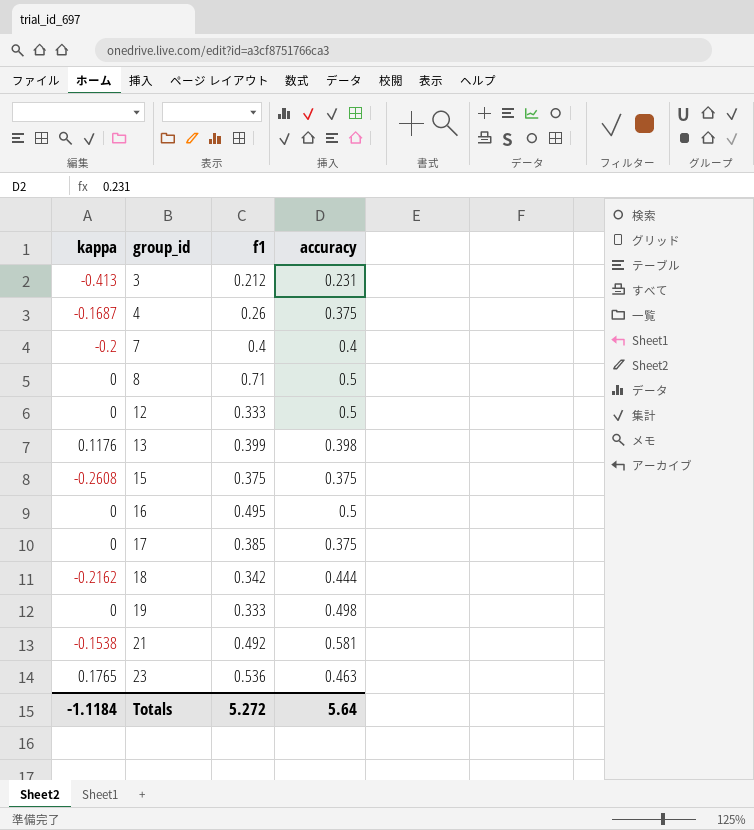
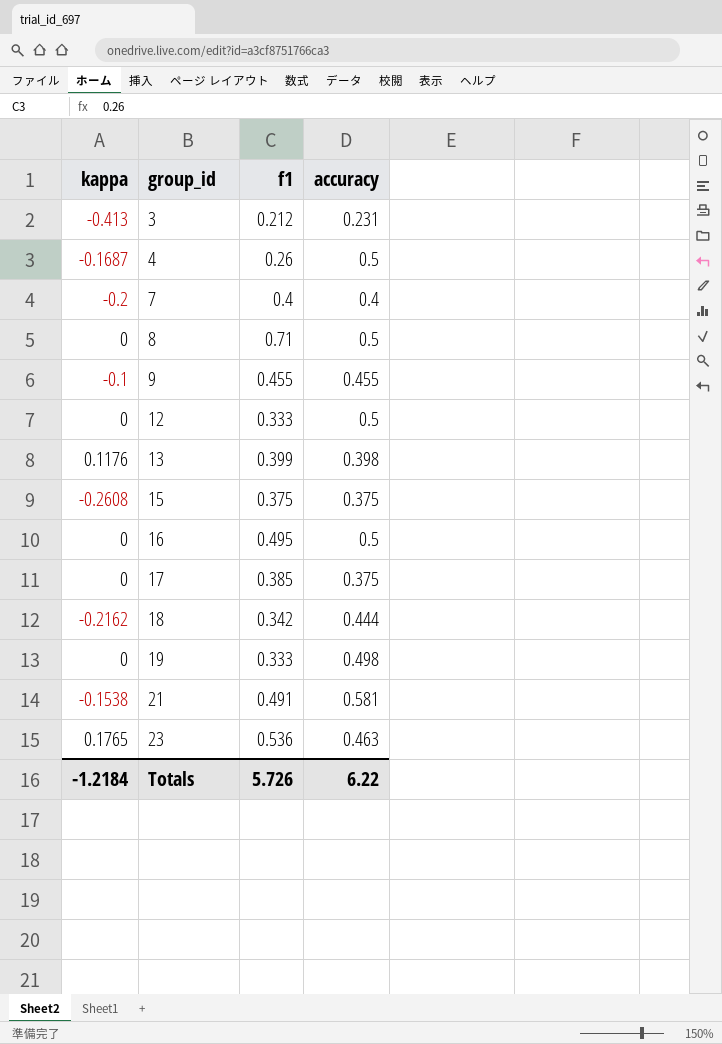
4 | accuracy: 0.375 -> 0.5
row 9: none -> -0.1 | 0.455 | 0.455
21 | f1: 0.492 -> 0.491
Totals | kappa: -1.1184 -> -1.2184
Totals | f1: 5.272 -> 5.726
Totals | accuracy: 5.64 -> 6.22

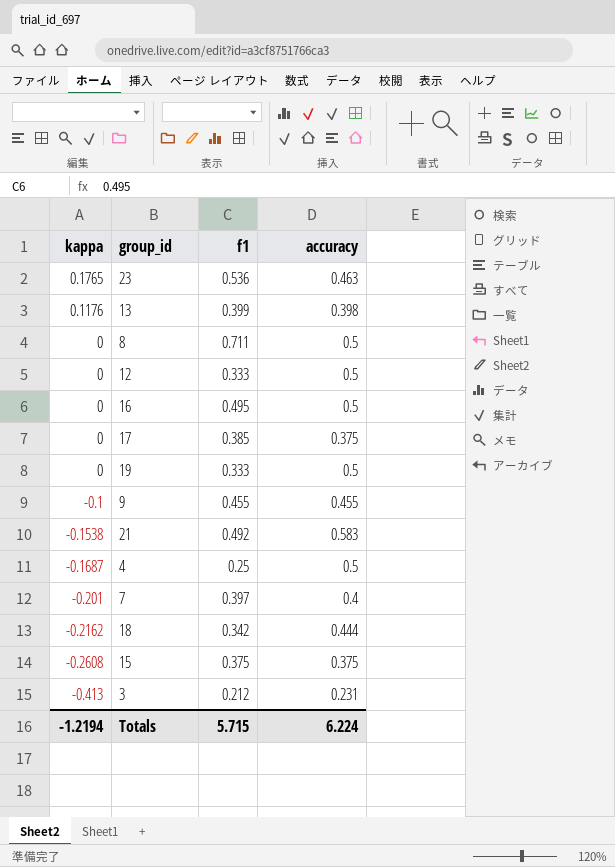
row order: group_id ascending -> kappa descending
8 | f1: 0.71 -> 0.711
19 | accuracy: 0.498 -> 0.5
21 | f1: 0.491 -> 0.492
21 | accuracy: 0.581 -> 0.583
4 | f1: 0.26 -> 0.25
7 | kappa: -0.2 -> -0.201
7 | f1: 0.4 -> 0.397
Totals | kappa: -1.2184 -> -1.2194
Totals | f1: 5.726 -> 5.715
Totals | accuracy: 6.22 -> 6.224

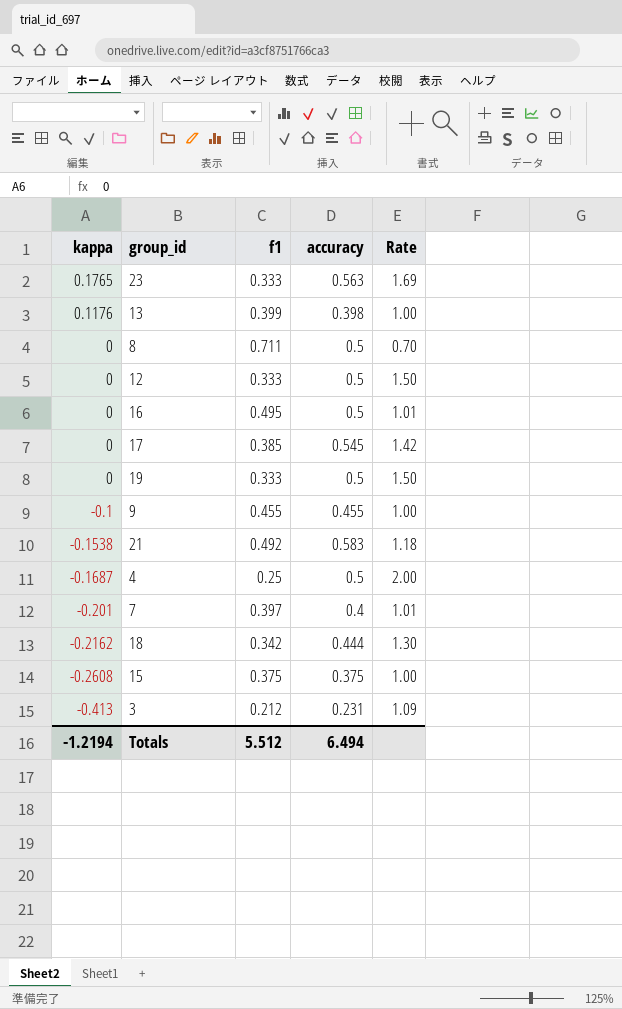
column Rate | formula: none -> [accuracy] / [f1]
23 | f1: 0.536 -> 0.333
23 | accuracy: 0.463 -> 0.563
17 | accuracy: 0.375 -> 0.545
Totals | f1: 5.715 -> 5.512
Totals | accuracy: 6.224 -> 6.494

